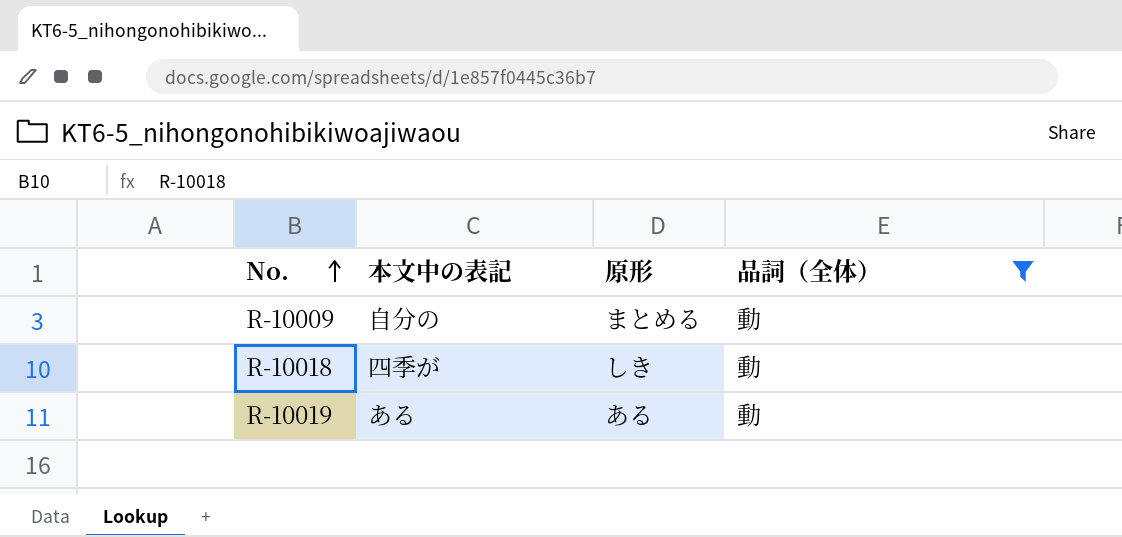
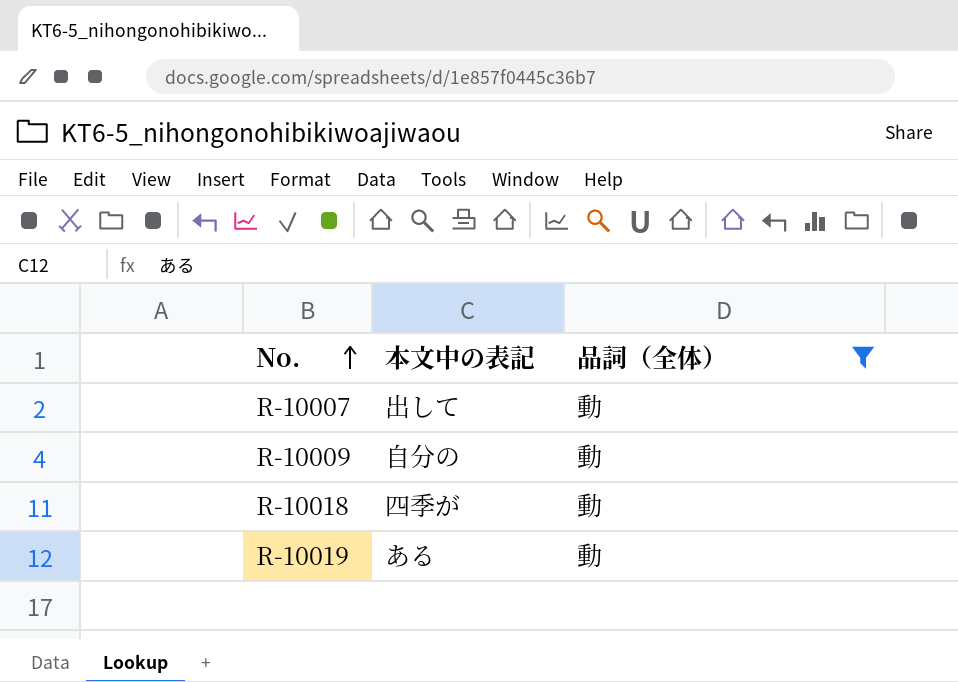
column 原形 | position: 3 -> none
row R-10007: none -> 出して | 動

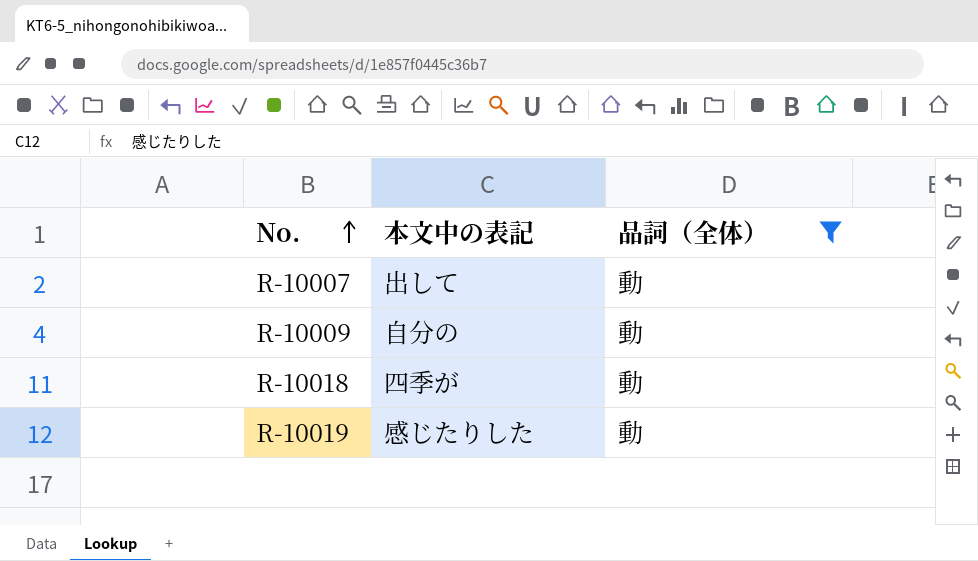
R-10019 | 本文中の表記: ある -> 感じたりした

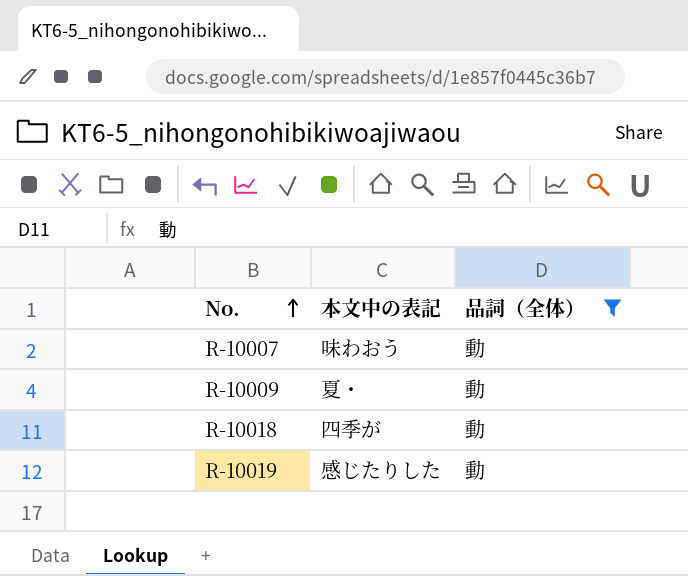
R-10007 | 本文中の表記: 出して -> 味わおう
R-10009 | 本文中の表記: 自分の -> 夏・

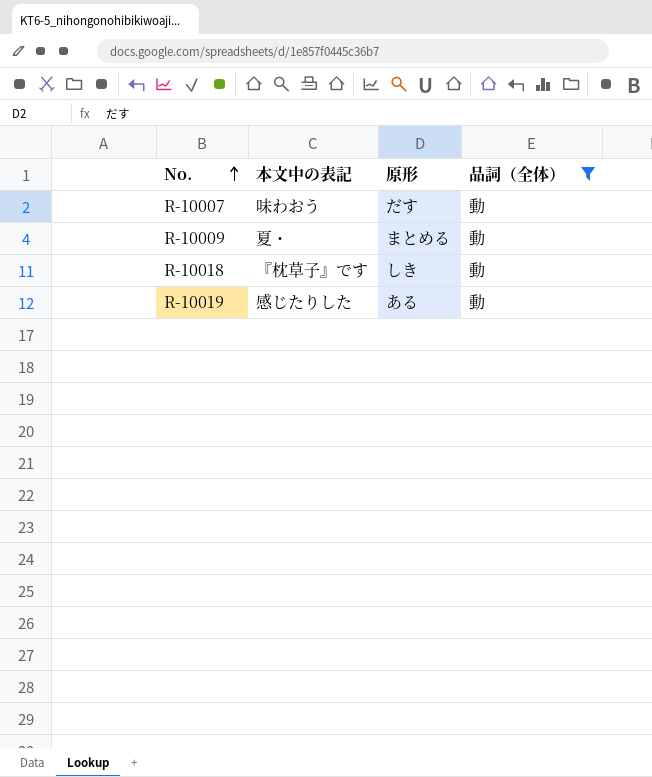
column 原形 | position: none -> 3
R-10018 | 本文中の表記: 四季が -> 『枕草子』です

